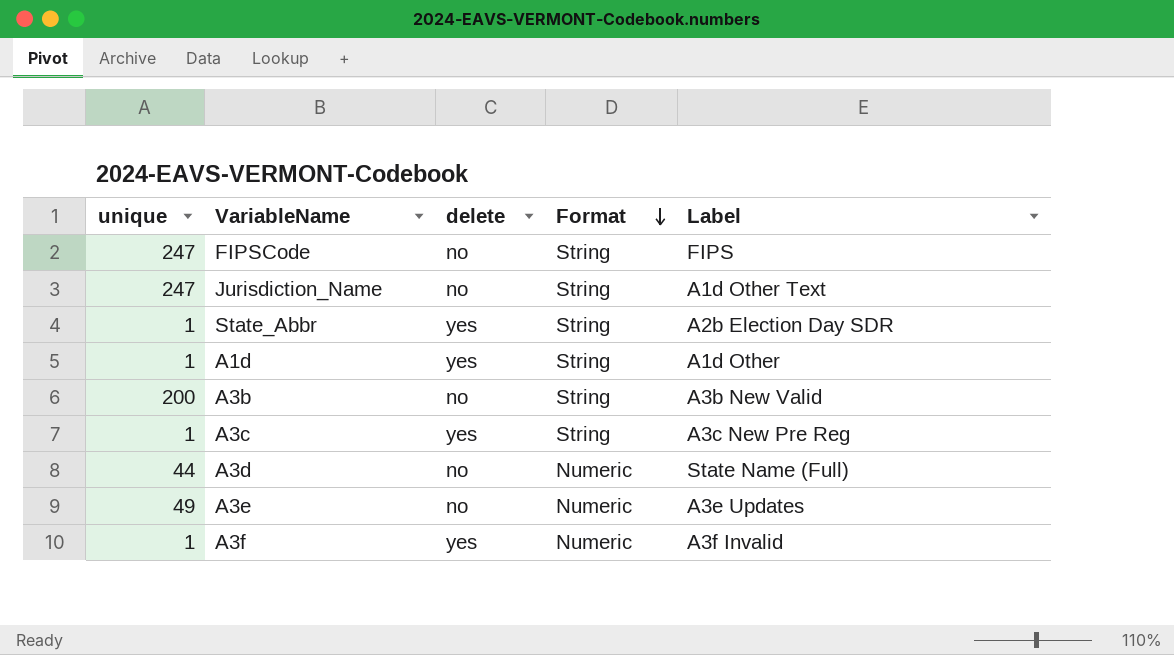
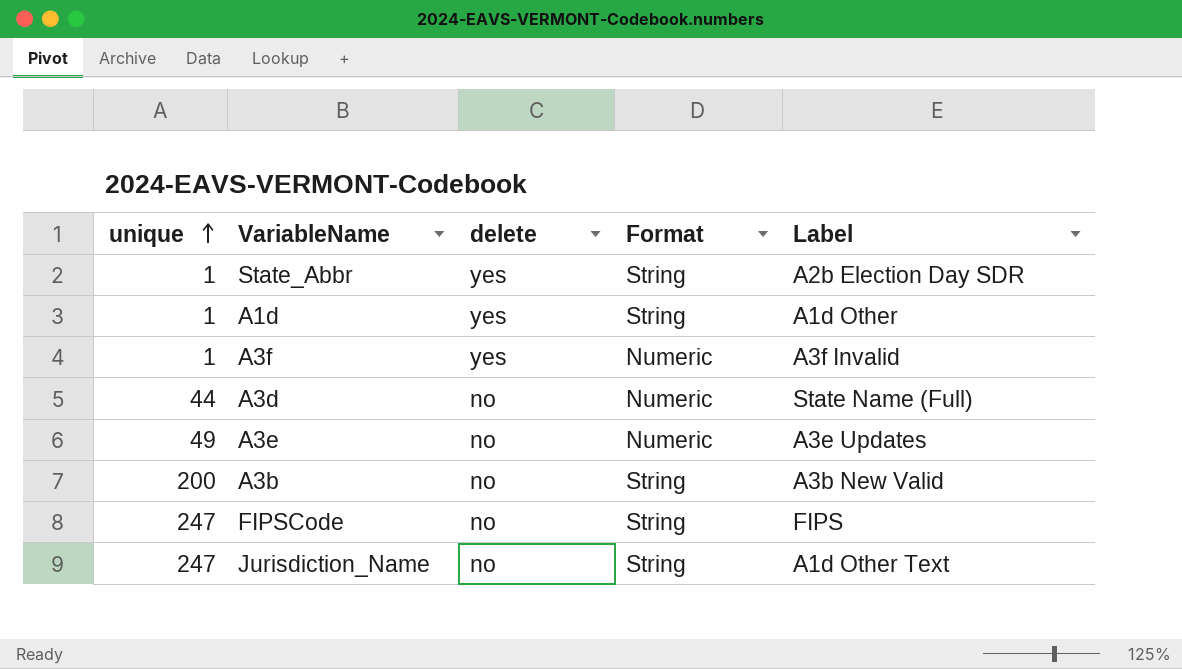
row order: Format descending -> unique ascending
row A3c: 1 | yes | String | A3c New Pre Reg -> none

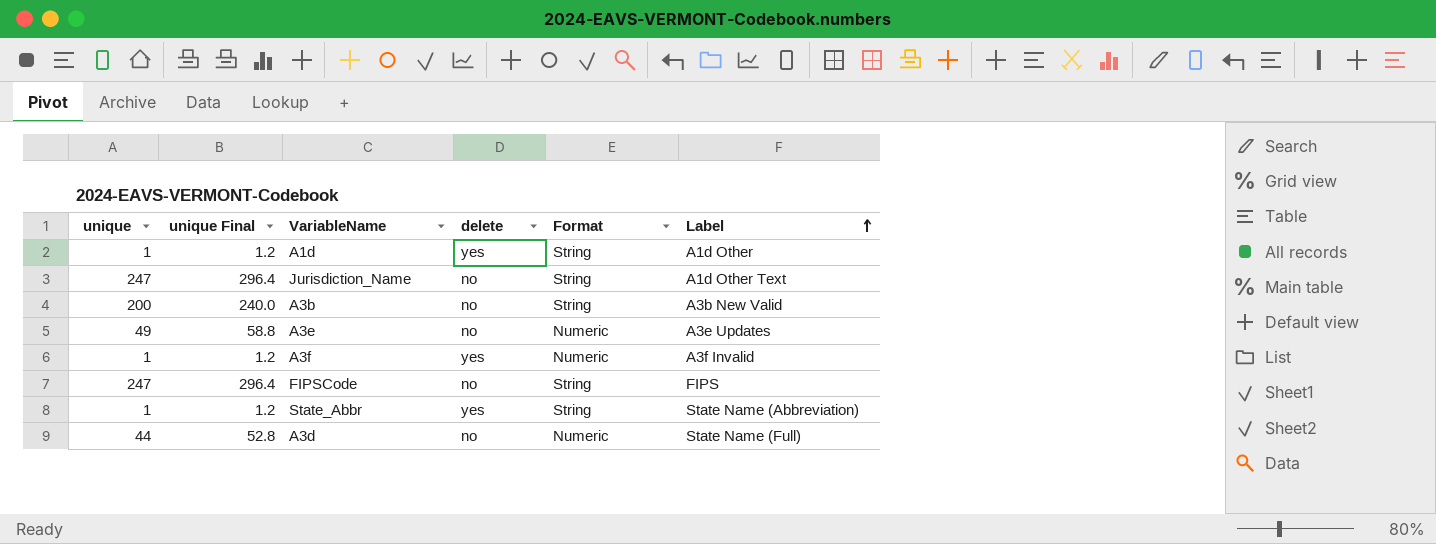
row order: unique ascending -> Label ascending
column unique Final | formula: none -> [unique] * 1.2
State_Abbr | Label: A2b Election Day SDR -> State Name (Abbreviation)

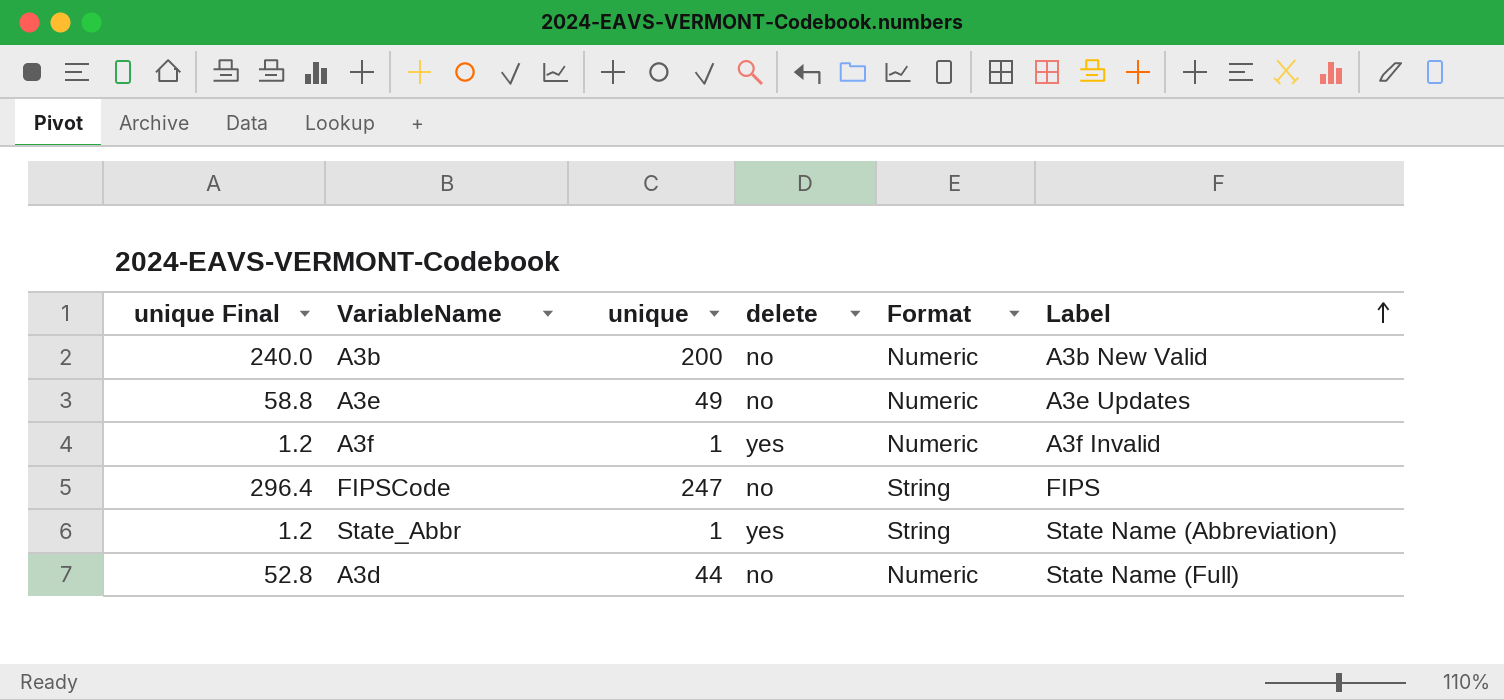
column unique | position: 1 -> 3
row A1d: 1 | 1.2 | yes | String | A1d Other -> none
row Jurisdiction_Name: 247 | 296.4 | no | String | A1d Other Text -> none
A3b | Format: String -> Numeric

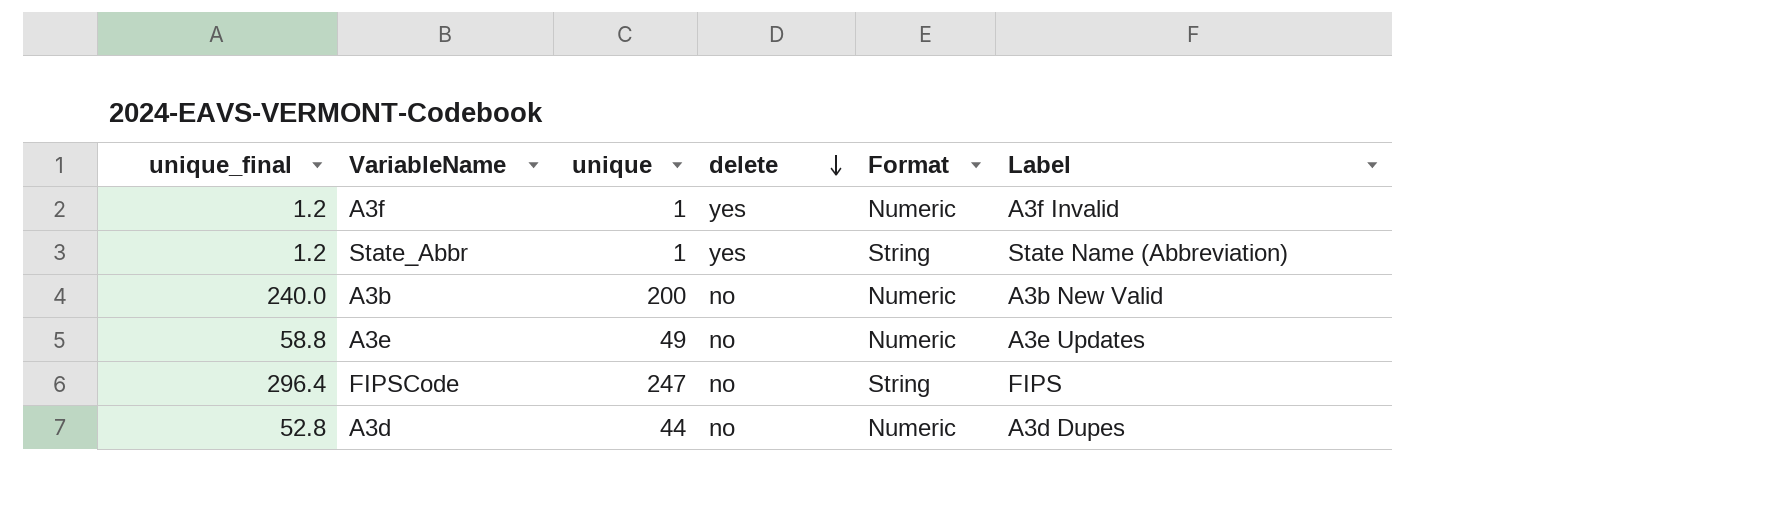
row order: Label ascending -> delete descending
column name: unique Final -> unique_final
A3d | Label: State Name (Full) -> A3d Dupes

